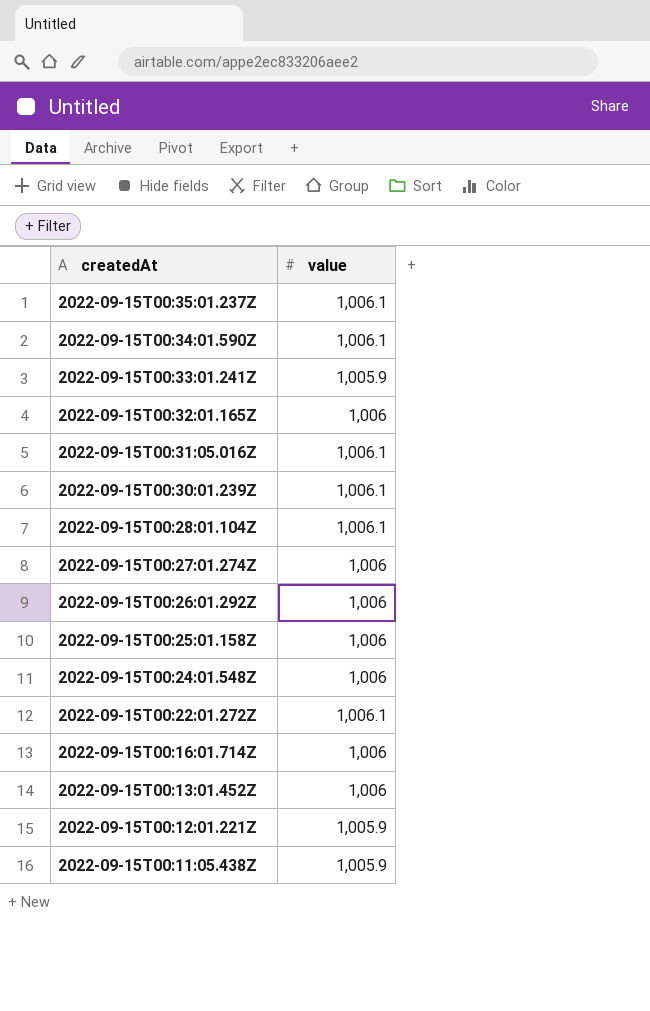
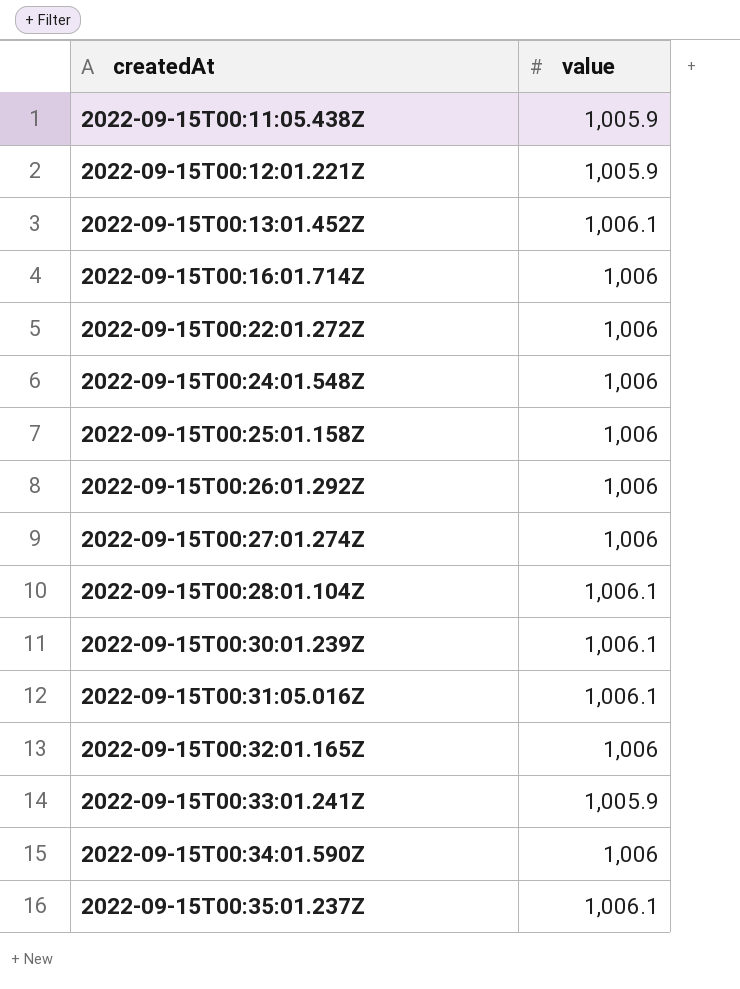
row order: createdAt descending -> createdAt ascending
2022-09-15T00:13:01.452Z | value: 1,006 -> 1,006.1
2022-09-15T00:22:01.272Z | value: 1,006.1 -> 1,006
2022-09-15T00:34:01.590Z | value: 1,006.1 -> 1,006

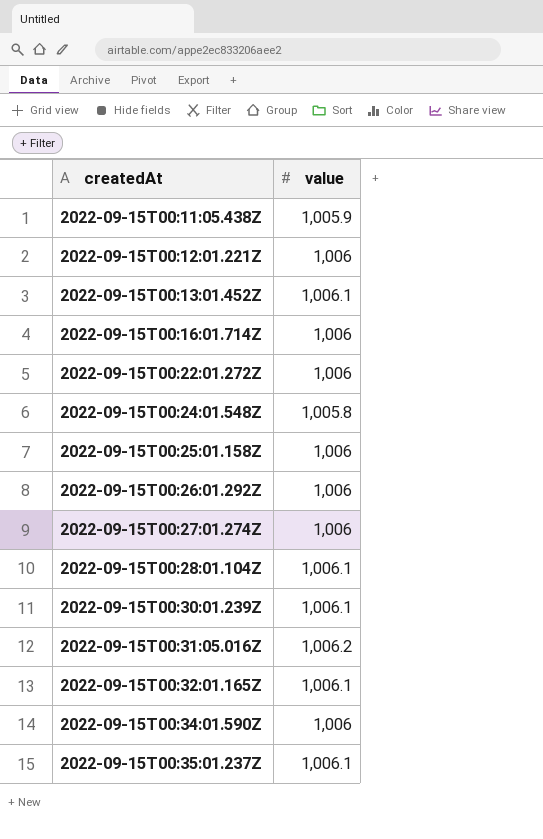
row 2022-09-15T00:33:01.241Z: 1,005.9 -> none
2022-09-15T00:12:01.221Z | value: 1,005.9 -> 1,006
2022-09-15T00:24:01.548Z | value: 1,006 -> 1,005.8
2022-09-15T00:31:05.016Z | value: 1,006.1 -> 1,006.2
2022-09-15T00:32:01.165Z | value: 1,006 -> 1,006.1

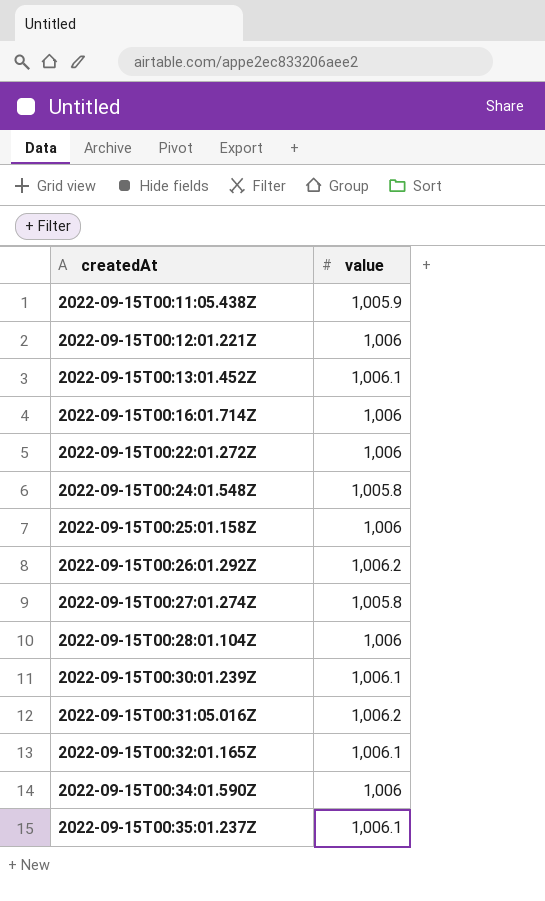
2022-09-15T00:26:01.292Z | value: 1,006 -> 1,006.2
2022-09-15T00:27:01.274Z | value: 1,006 -> 1,005.8
2022-09-15T00:28:01.104Z | value: 1,006.1 -> 1,006

